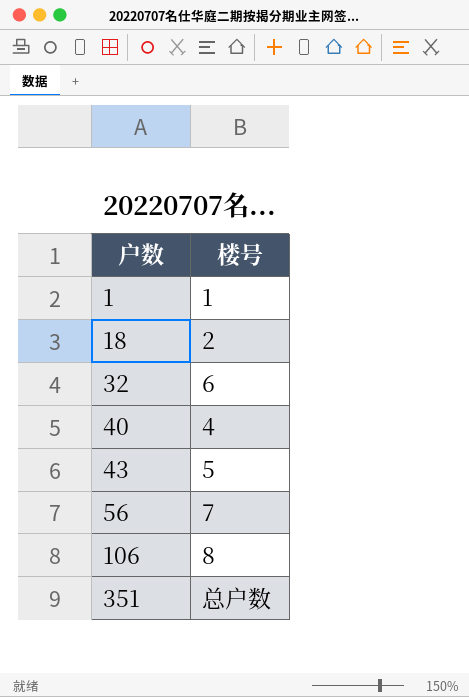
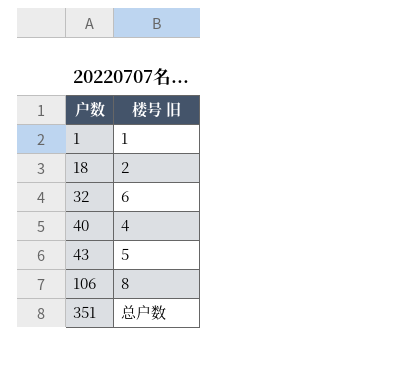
column name: 楼号 -> 楼号 旧
row 56: 7 -> none

